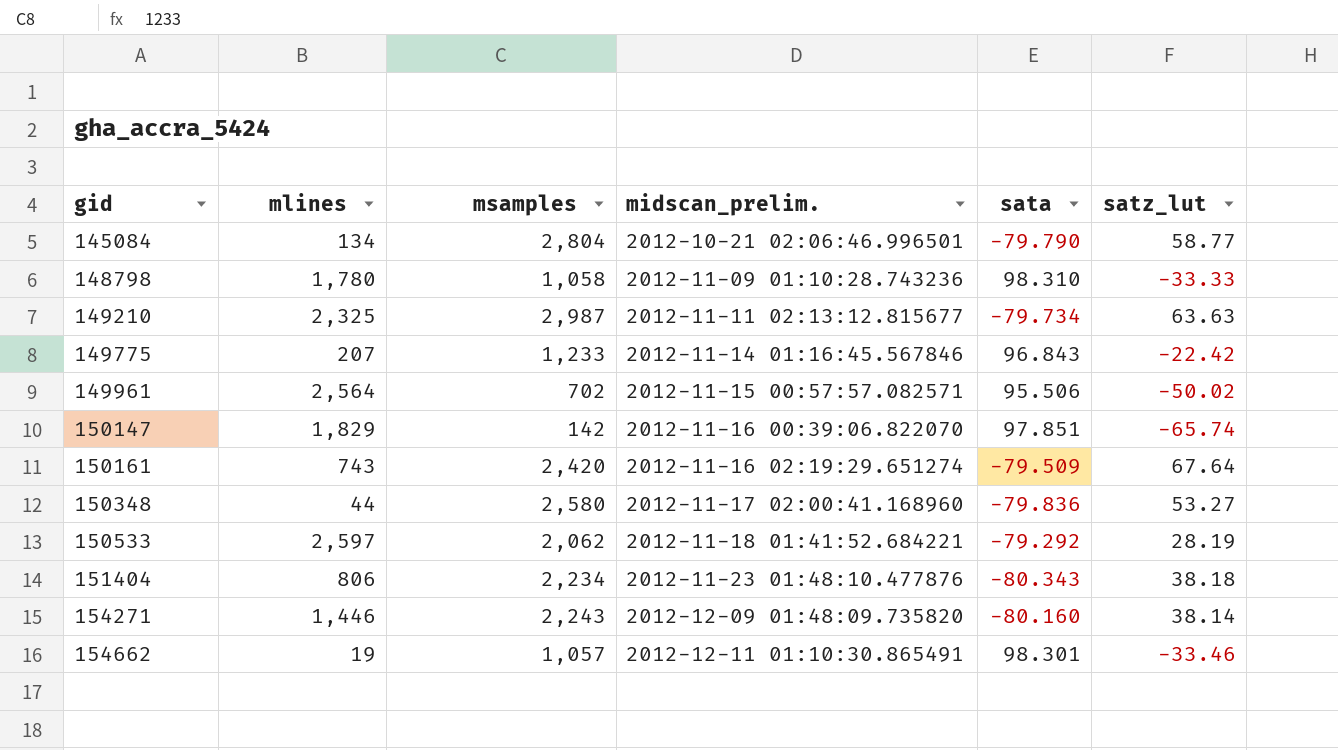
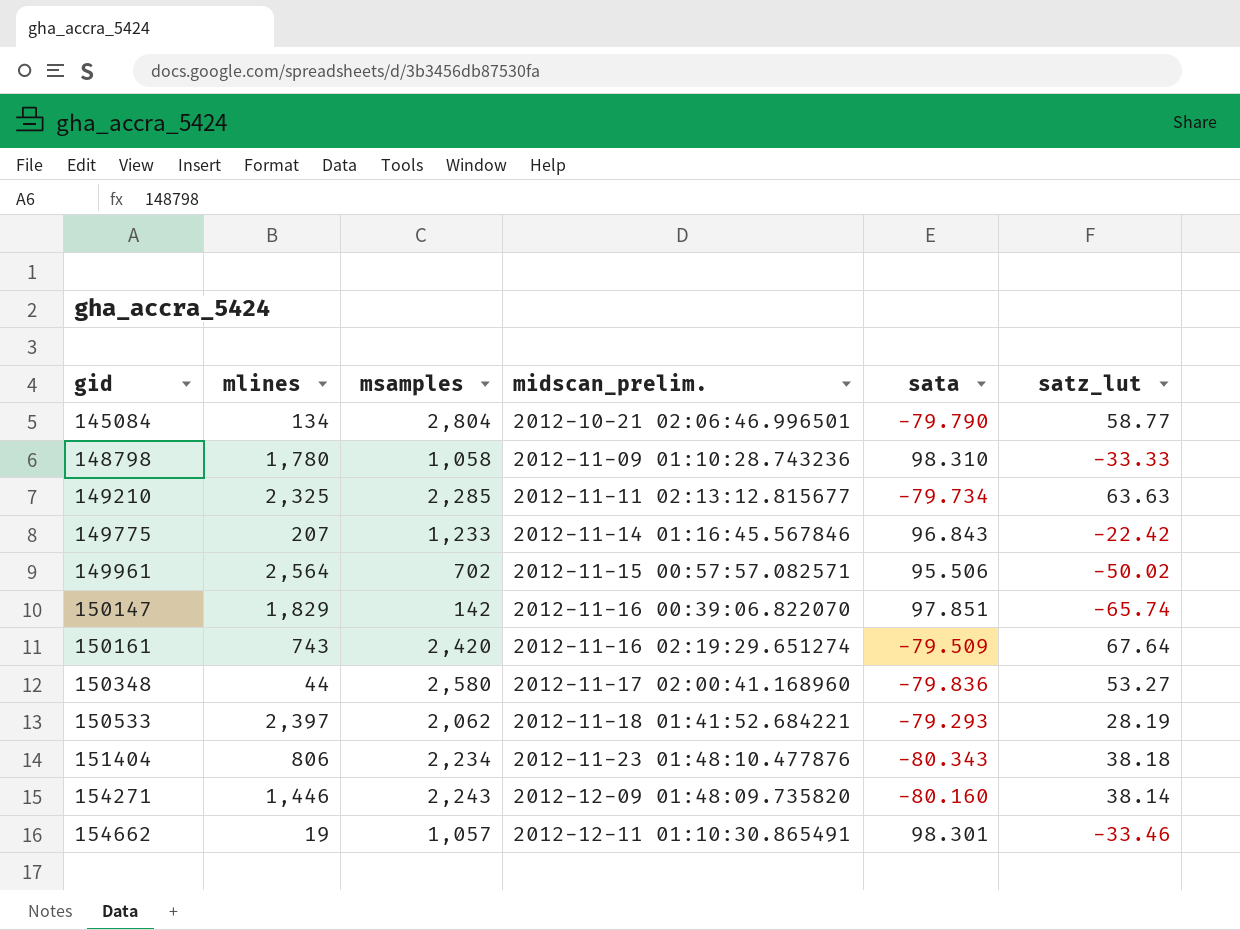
149210 | msamples: 2,987 -> 2,285
150533 | mlines: 2,597 -> 2,397
150533 | sata: -79.292 -> -79.293

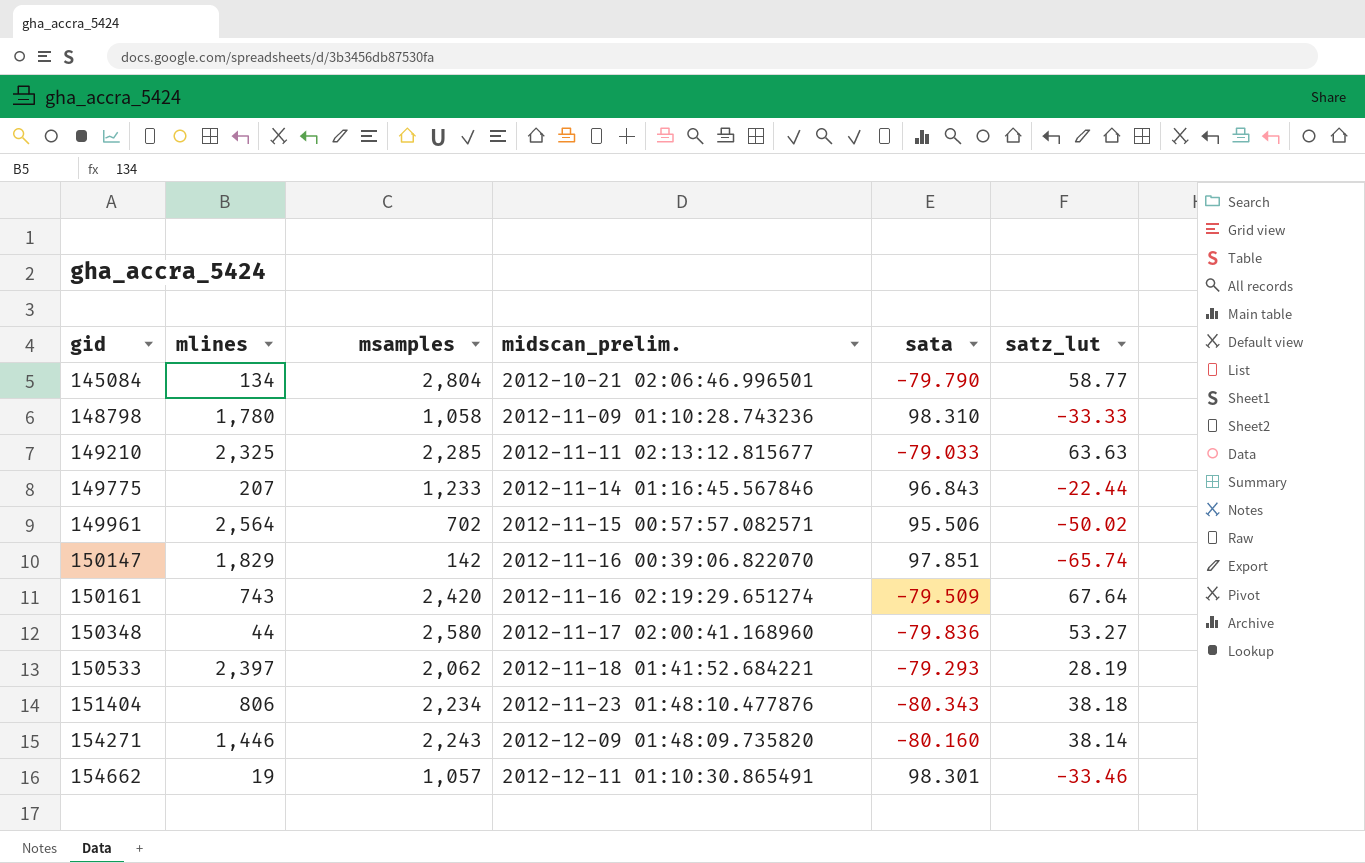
149210 | sata: -79.734 -> -79.033
149775 | satz_lut: -22.42 -> -22.44

